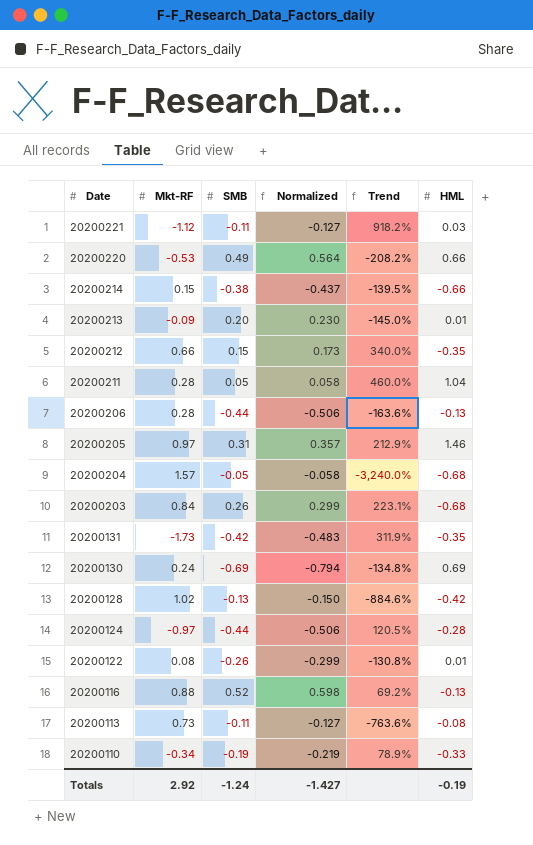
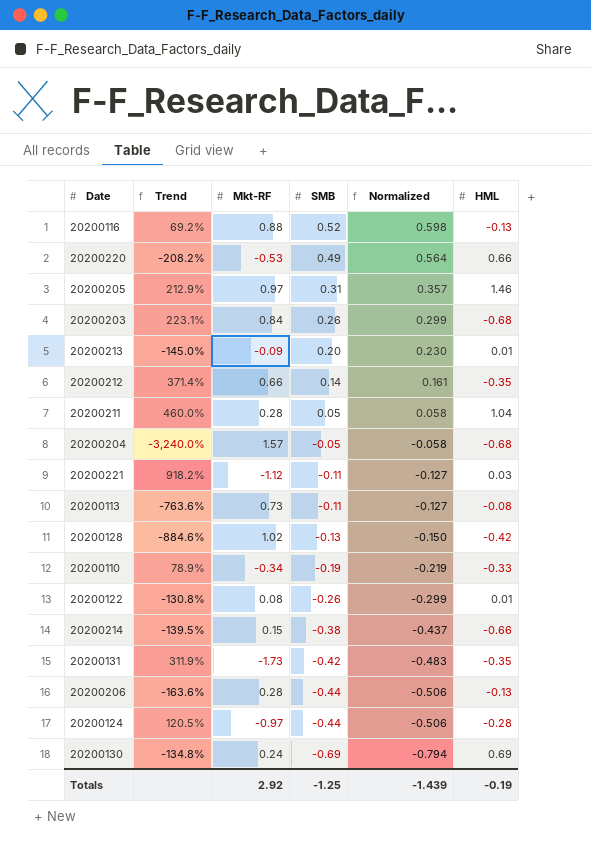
row order: Date descending -> SMB descending
column Trend | position: 5 -> 2
20200212 | Trend: 340.0% -> 371.4%
20200212 | SMB: 0.15 -> 0.14
20200212 | Normalized: 0.173 -> 0.161
Totals | SMB: -1.24 -> -1.25
Totals | Normalized: -1.427 -> -1.439

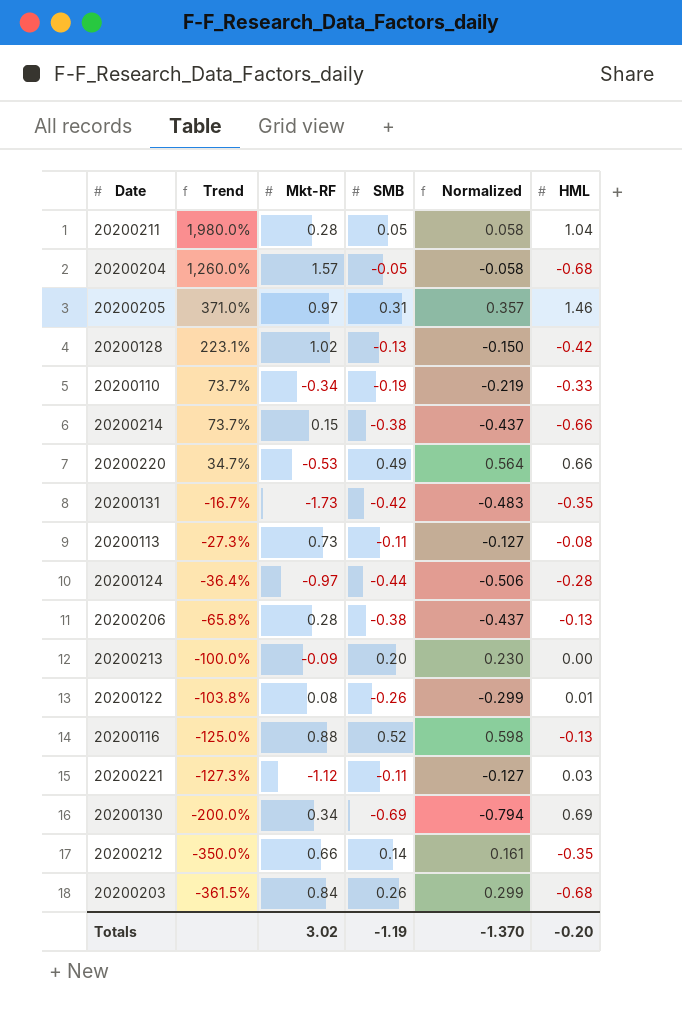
row order: SMB descending -> Trend descending
column Trend | formula: ([Mkt-RF] - [SMB]) / [SMB] -> ([HML] - [SMB]) / [SMB]
20200206 | SMB: -0.44 -> -0.38
20200206 | Normalized: -0.506 -> -0.437
20200213 | HML: 0.01 -> 0.00
20200130 | Mkt-RF: 0.24 -> 0.34
Totals | Mkt-RF: 2.92 -> 3.02
Totals | SMB: -1.25 -> -1.19
Totals | Normalized: -1.439 -> -1.370
Totals | HML: -0.19 -> -0.20

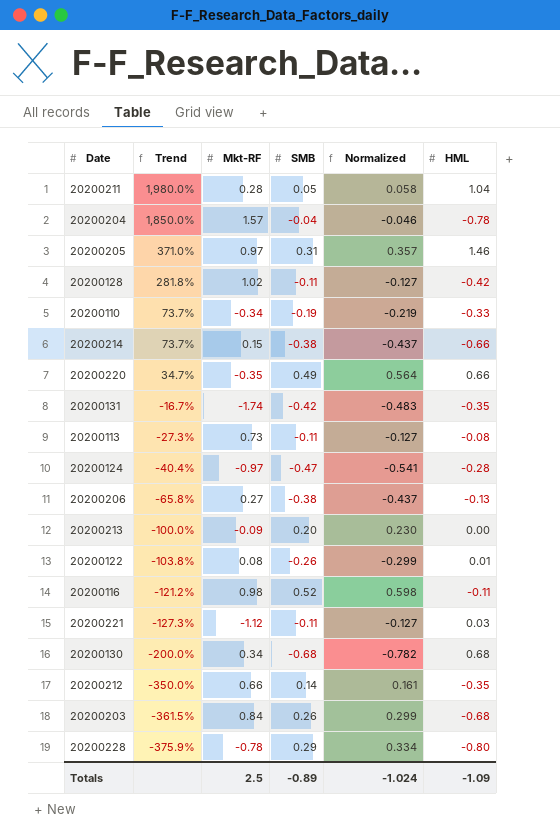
20200204 | Trend: 1,260.0% -> 1,850.0%
20200204 | SMB: -0.05 -> -0.04
20200204 | Normalized: -0.058 -> -0.046
20200204 | HML: -0.68 -> -0.78
20200128 | Trend: 223.1% -> 281.8%
20200128 | SMB: -0.13 -> -0.11
20200128 | Normalized: -0.150 -> -0.127
20200220 | Mkt-RF: -0.53 -> -0.35
20200131 | Mkt-RF: -1.73 -> -1.74
20200124 | Trend: -36.4% -> -40.4%
20200124 | SMB: -0.44 -> -0.47
20200124 | Normalized: -0.506 -> -0.541
20200206 | Mkt-RF: 0.28 -> 0.27
20200116 | Trend: -125.0% -> -121.2%
20200116 | Mkt-RF: 0.88 -> 0.98
20200116 | HML: -0.13 -> -0.11
20200130 | SMB: -0.69 -> -0.68
20200130 | Normalized: -0.794 -> -0.782
20200130 | HML: 0.69 -> 0.68
row 20200228: none -> -375.9% | -0.78 | 0.29 | 0.334 | -0.80
Totals | Mkt-RF: 3.02 -> 2.5
Totals | SMB: -1.19 -> -0.89
Totals | Normalized: -1.370 -> -1.024
Totals | HML: -0.20 -> -1.09

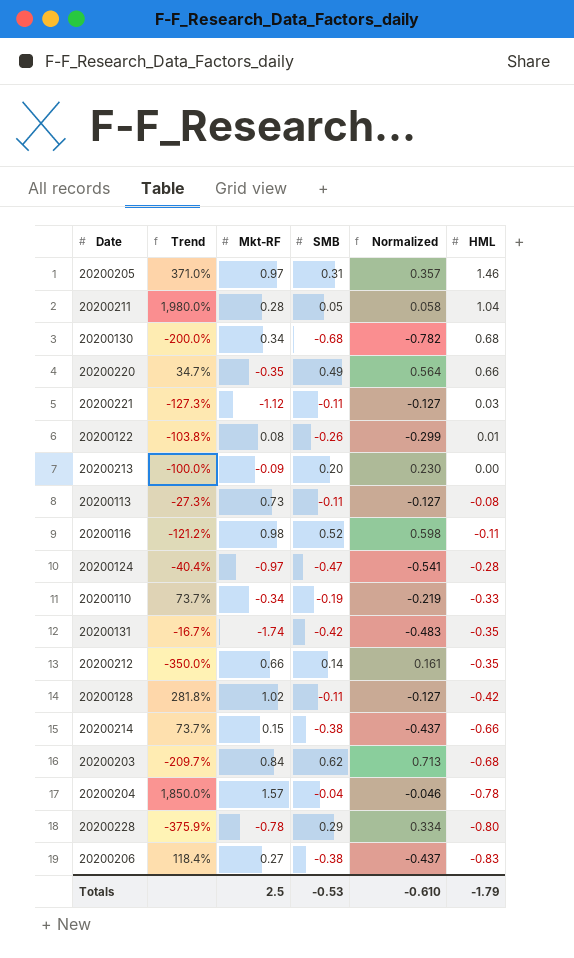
row order: Trend descending -> HML descending
20200203 | Trend: -361.5% -> -209.7%
20200203 | SMB: 0.26 -> 0.62
20200203 | Normalized: 0.299 -> 0.713
20200206 | Trend: -65.8% -> 118.4%
20200206 | HML: -0.13 -> -0.83
Totals | SMB: -0.89 -> -0.53
Totals | Normalized: -1.024 -> -0.610
Totals | HML: -1.09 -> -1.79

